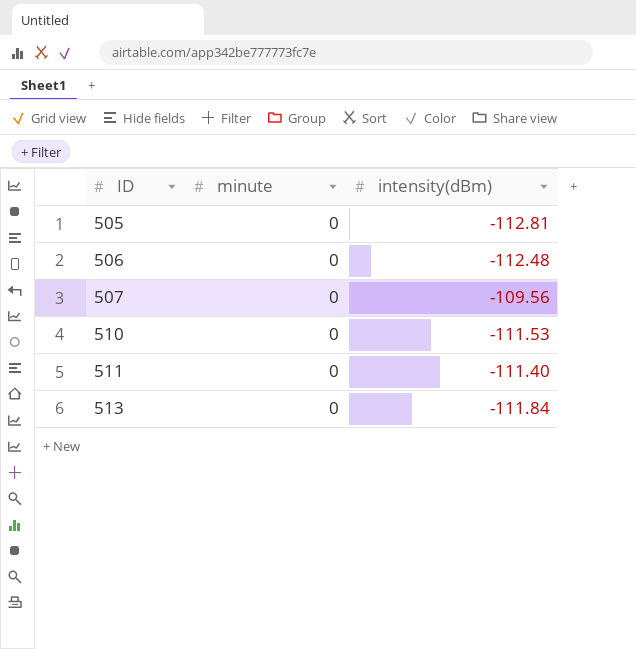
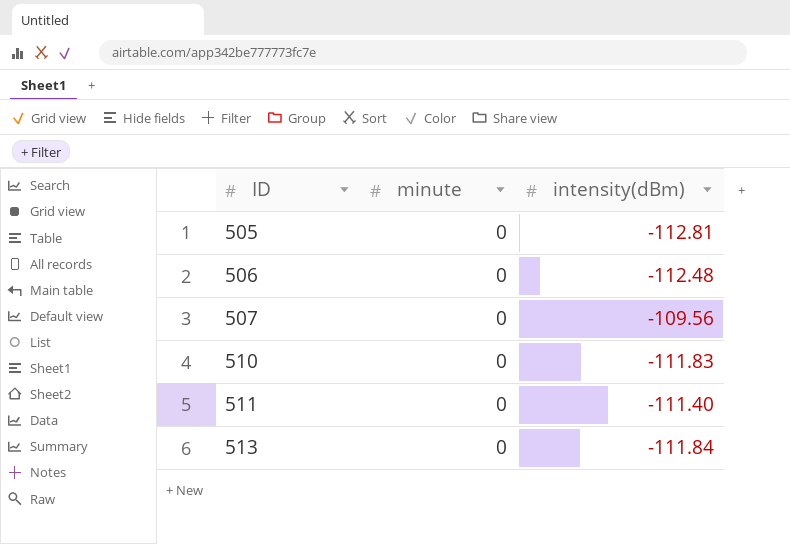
510 | intensity(dBm): -111.53 -> -111.83

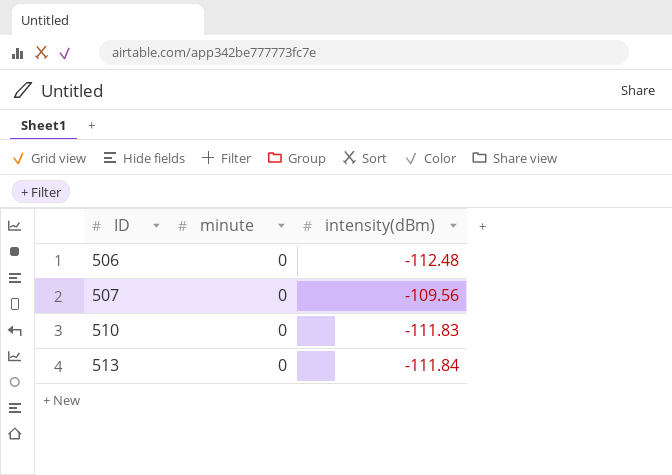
row 505: 0 | -112.81 -> none
row 511: 0 | -111.40 -> none

